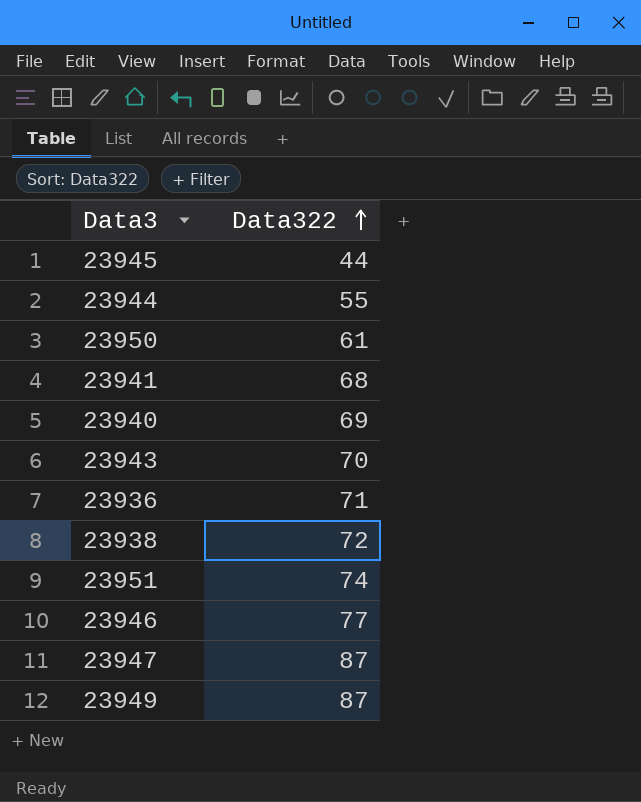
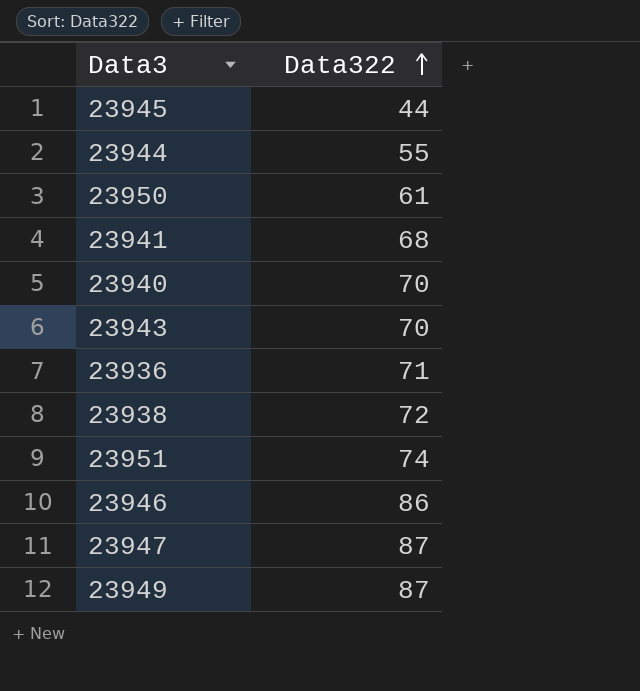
23940 | Data322: 69 -> 70
23946 | Data322: 77 -> 86

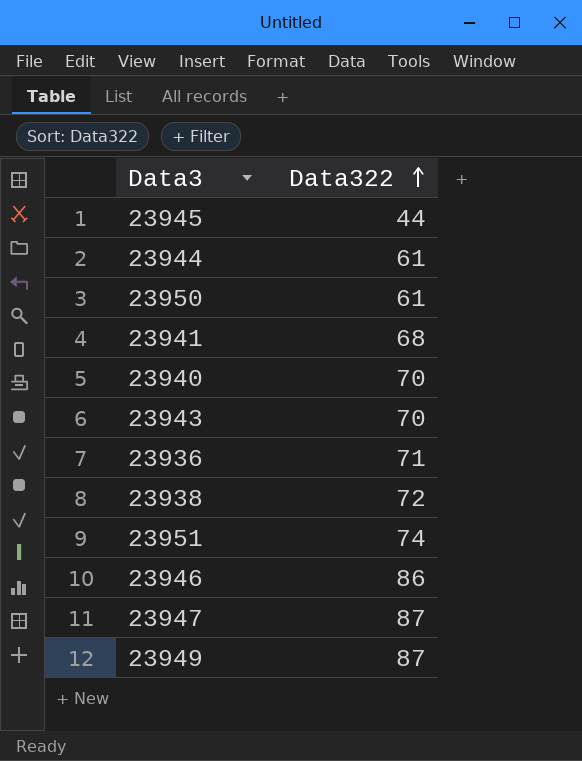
23944 | Data322: 55 -> 61

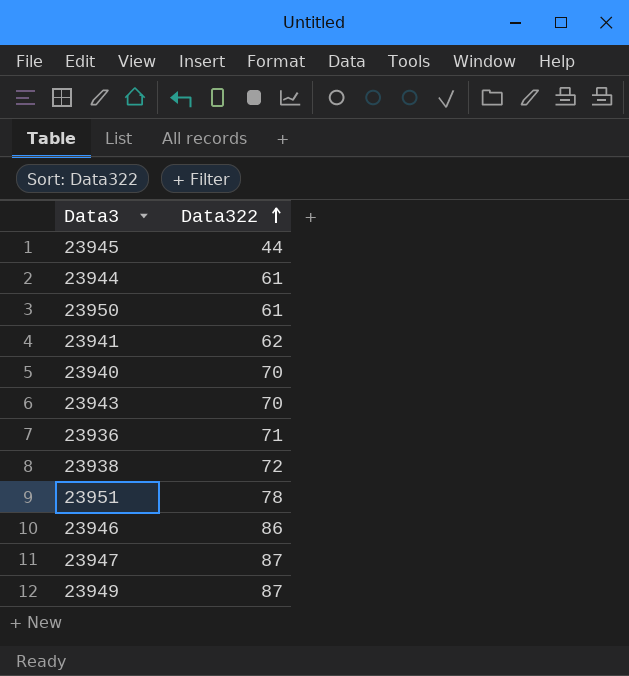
23941 | Data322: 68 -> 62
23951 | Data322: 74 -> 78

